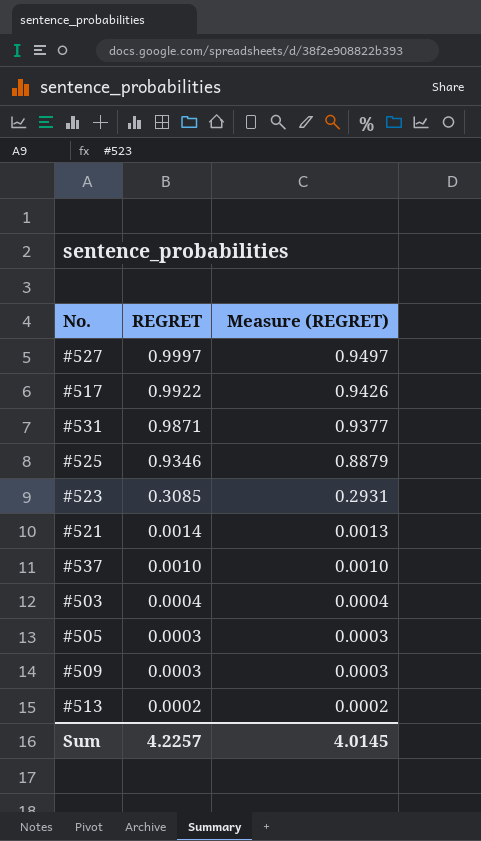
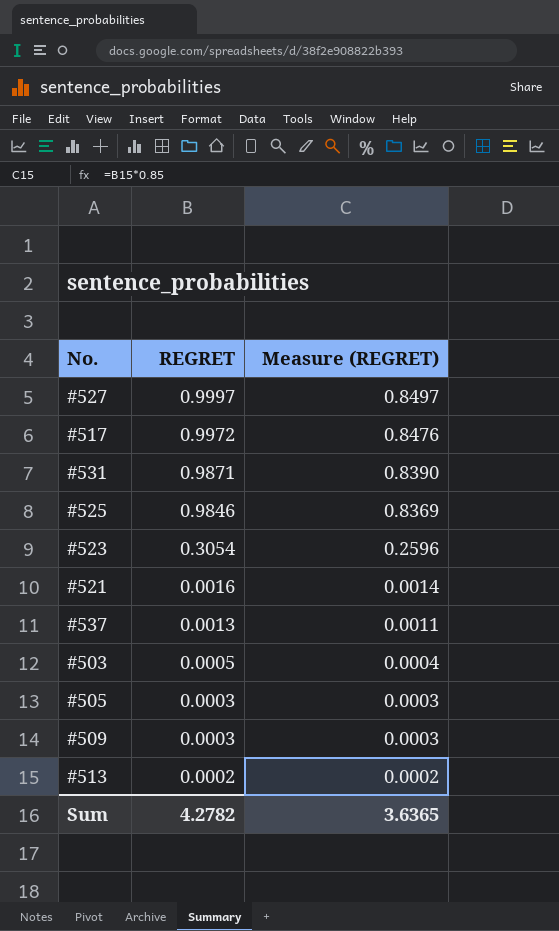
column Measure (REGRET) | formula: [REGRET] * 0.95 -> [REGRET] * 0.85
#517 | REGRET: 0.9922 -> 0.9972
#525 | REGRET: 0.9346 -> 0.9846
#523 | REGRET: 0.3085 -> 0.3054
#521 | REGRET: 0.0014 -> 0.0016
#537 | REGRET: 0.0010 -> 0.0013
#503 | REGRET: 0.0004 -> 0.0005
Sum | REGRET: 4.2257 -> 4.2782
Sum | Measure (REGRET): 4.0145 -> 3.6365

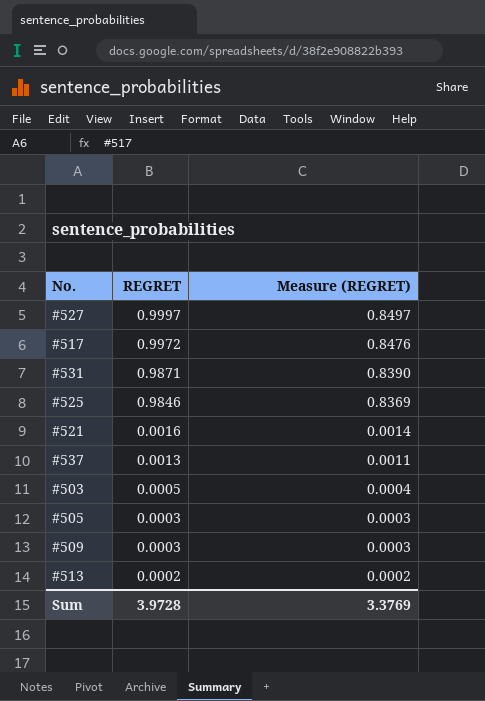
row #523: 0.3054 | 0.2596 -> none
Sum | REGRET: 4.2782 -> 3.9728
Sum | Measure (REGRET): 3.6365 -> 3.3769

